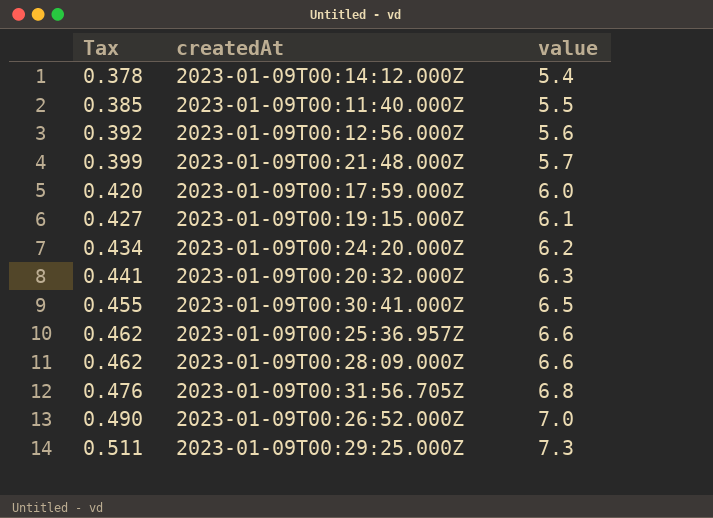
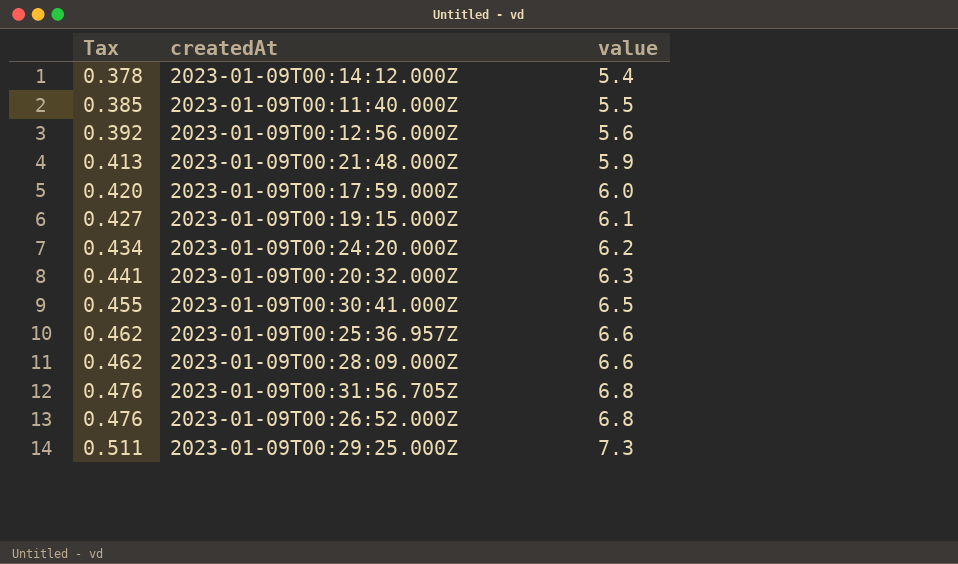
2023-01-09T00:21:48.000Z | Tax: 0.399 -> 0.413
2023-01-09T00:21:48.000Z | value: 5.7 -> 5.9
2023-01-09T00:26:52.000Z | Tax: 0.490 -> 0.476
2023-01-09T00:26:52.000Z | value: 7.0 -> 6.8

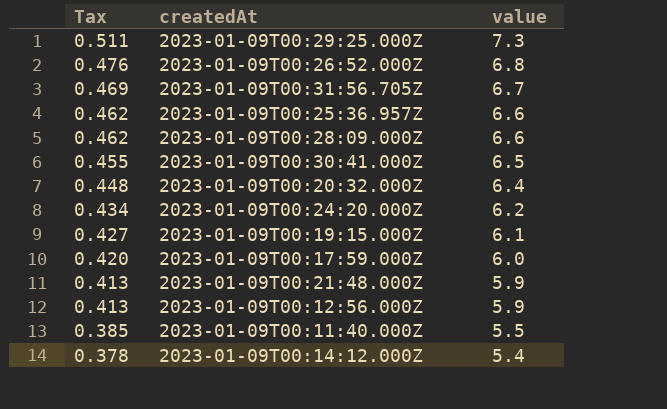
row order: Tax ascending -> Tax descending
2023-01-09T00:31:56.705Z | Tax: 0.476 -> 0.469
2023-01-09T00:31:56.705Z | value: 6.8 -> 6.7
2023-01-09T00:20:32.000Z | Tax: 0.441 -> 0.448
2023-01-09T00:20:32.000Z | value: 6.3 -> 6.4
2023-01-09T00:12:56.000Z | Tax: 0.392 -> 0.413
2023-01-09T00:12:56.000Z | value: 5.6 -> 5.9

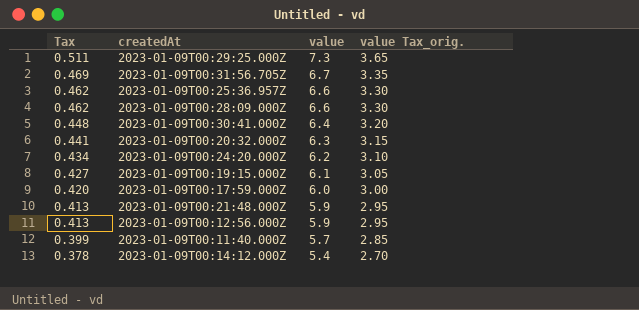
column value Tax_orig. | formula: none -> [value] * 0.5
row 2023-01-09T00:26:52.000Z: 0.476 | 6.8 -> none
2023-01-09T00:30:41.000Z | Tax: 0.455 -> 0.448
2023-01-09T00:30:41.000Z | value: 6.5 -> 6.4
2023-01-09T00:20:32.000Z | Tax: 0.448 -> 0.441
2023-01-09T00:20:32.000Z | value: 6.4 -> 6.3
2023-01-09T00:11:40.000Z | Tax: 0.385 -> 0.399
2023-01-09T00:11:40.000Z | value: 5.5 -> 5.7

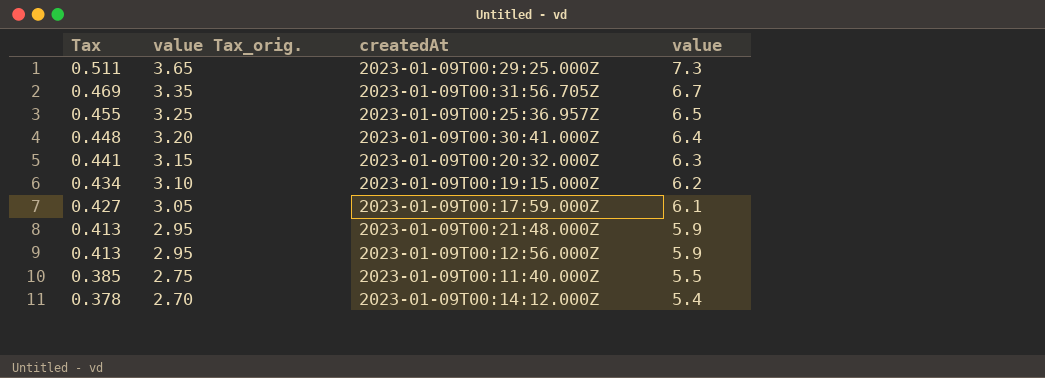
column value Tax_orig. | position: 4 -> 2
row 2023-01-09T00:28:09.000Z: 0.462 | 6.6 | 3.30 -> none
row 2023-01-09T00:24:20.000Z: 0.434 | 6.2 | 3.10 -> none
2023-01-09T00:25:36.957Z | Tax: 0.462 -> 0.455
2023-01-09T00:25:36.957Z | value Tax_orig.: 3.30 -> 3.25
2023-01-09T00:25:36.957Z | value: 6.6 -> 6.5
2023-01-09T00:19:15.000Z | Tax: 0.427 -> 0.434
2023-01-09T00:19:15.000Z | value Tax_orig.: 3.05 -> 3.10
2023-01-09T00:19:15.000Z | value: 6.1 -> 6.2
2023-01-09T00:17:59.000Z | Tax: 0.420 -> 0.427
2023-01-09T00:17:59.000Z | value Tax_orig.: 3.00 -> 3.05
2023-01-09T00:17:59.000Z | value: 6.0 -> 6.1
2023-01-09T00:11:40.000Z | Tax: 0.399 -> 0.385
2023-01-09T00:11:40.000Z | value Tax_orig.: 2.85 -> 2.75
2023-01-09T00:11:40.000Z | value: 5.7 -> 5.5

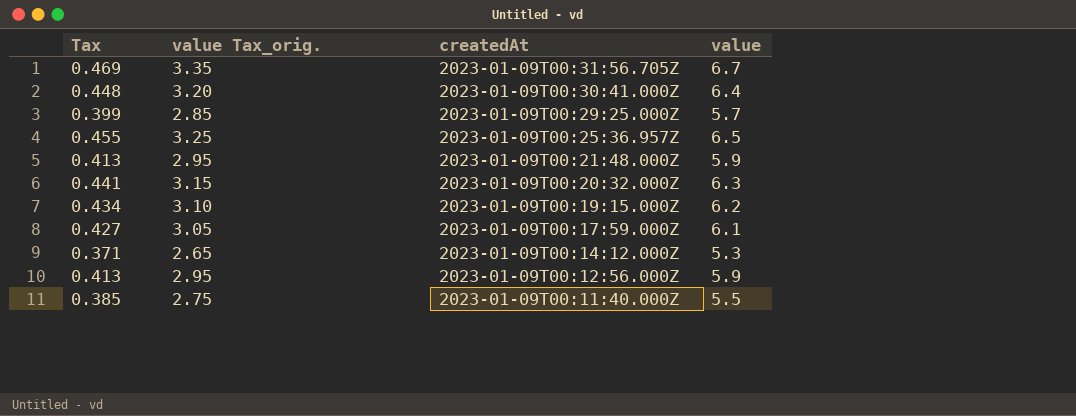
row order: Tax descending -> createdAt descending
2023-01-09T00:29:25.000Z | Tax: 0.511 -> 0.399
2023-01-09T00:29:25.000Z | value Tax_orig.: 3.65 -> 2.85
2023-01-09T00:29:25.000Z | value: 7.3 -> 5.7
2023-01-09T00:14:12.000Z | Tax: 0.378 -> 0.371
2023-01-09T00:14:12.000Z | value Tax_orig.: 2.70 -> 2.65
2023-01-09T00:14:12.000Z | value: 5.4 -> 5.3

